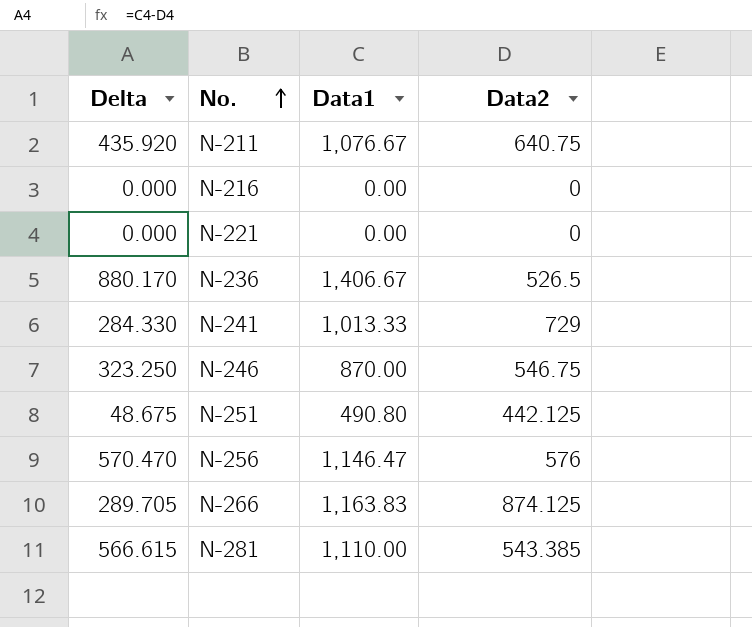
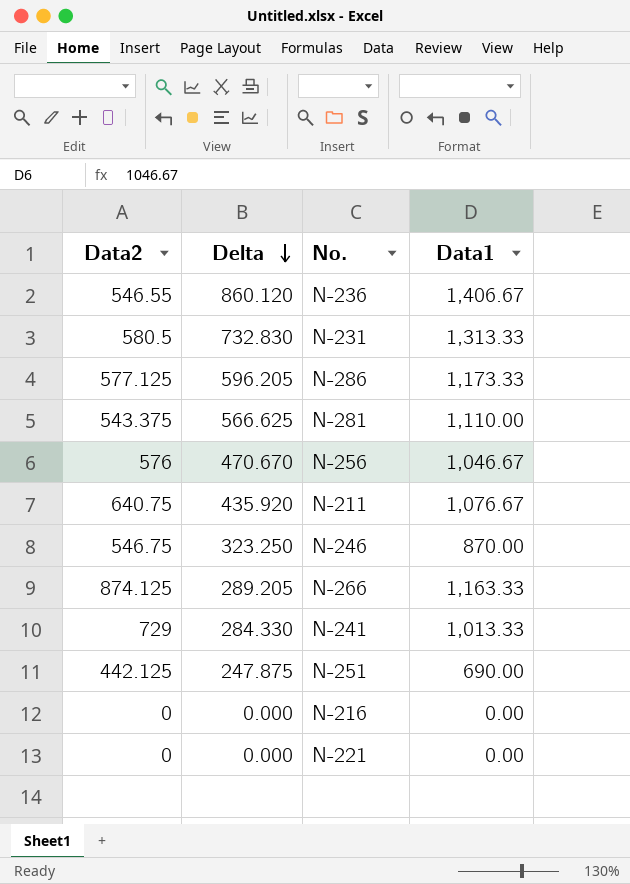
row order: No. ascending -> Delta descending
column Data2 | position: 4 -> 1
N-236 | Data2: 526.5 -> 546.55
N-236 | Delta: 880.170 -> 860.120
row N-231: none -> 580.5 | 732.830 | 1,313.33
row N-286: none -> 577.125 | 596.205 | 1,173.33
N-281 | Data2: 543.385 -> 543.375
N-281 | Delta: 566.615 -> 566.625
N-256 | Delta: 570.470 -> 470.670
N-256 | Data1: 1,146.47 -> 1,046.67
N-266 | Delta: 289.705 -> 289.205
N-266 | Data1: 1,163.83 -> 1,163.33
N-251 | Delta: 48.675 -> 247.875
N-251 | Data1: 490.80 -> 690.00

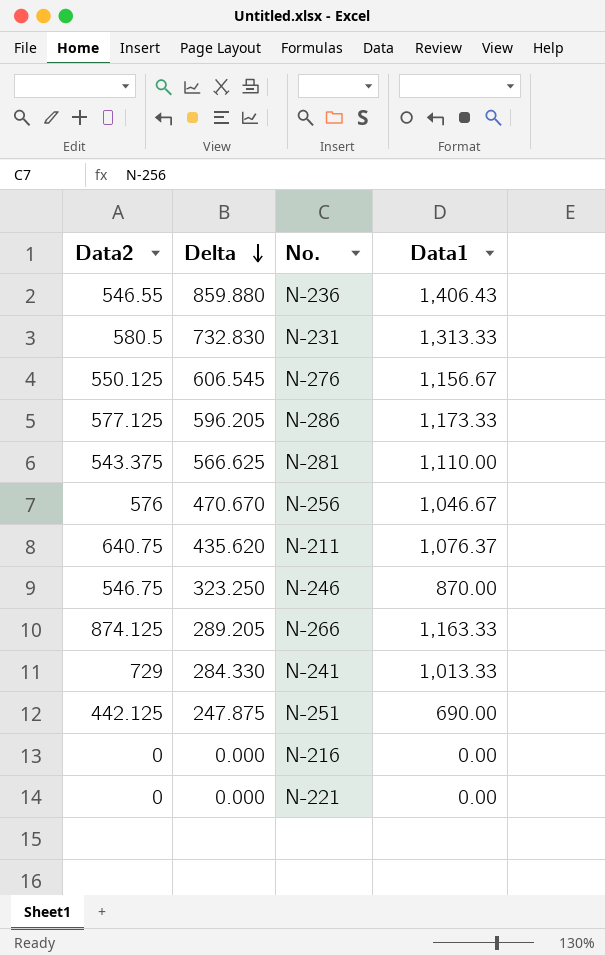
N-236 | Delta: 860.120 -> 859.880
N-236 | Data1: 1,406.67 -> 1,406.43
row N-276: none -> 550.125 | 606.545 | 1,156.67
N-211 | Delta: 435.920 -> 435.620
N-211 | Data1: 1,076.67 -> 1,076.37

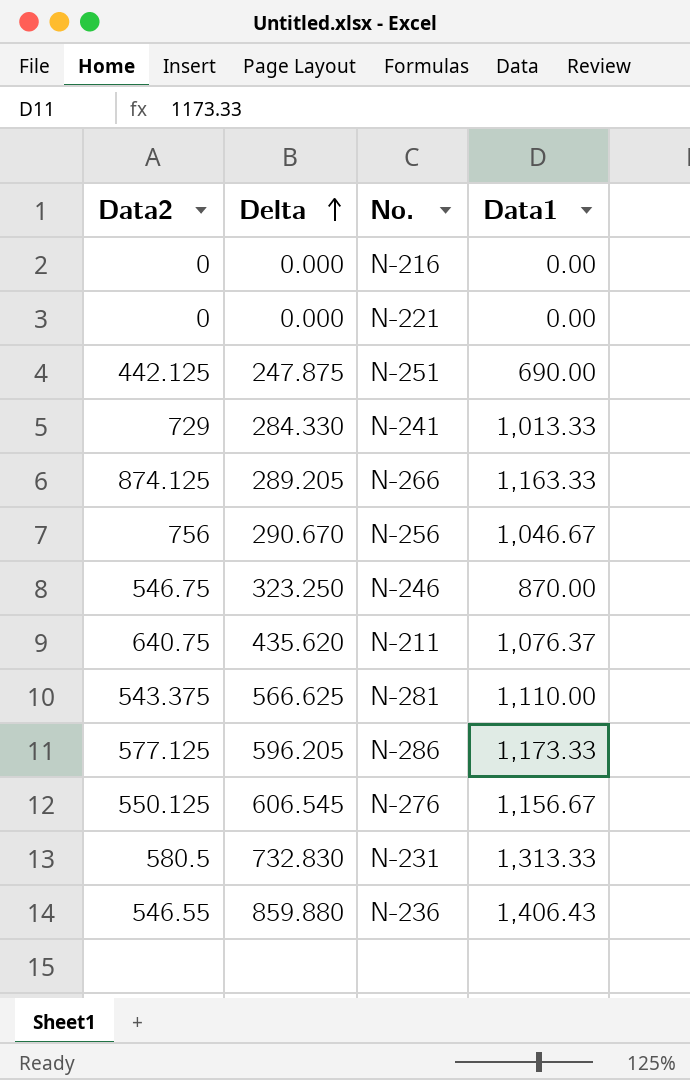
row order: Delta descending -> Delta ascending
N-256 | Data2: 576 -> 756
N-256 | Delta: 470.670 -> 290.670

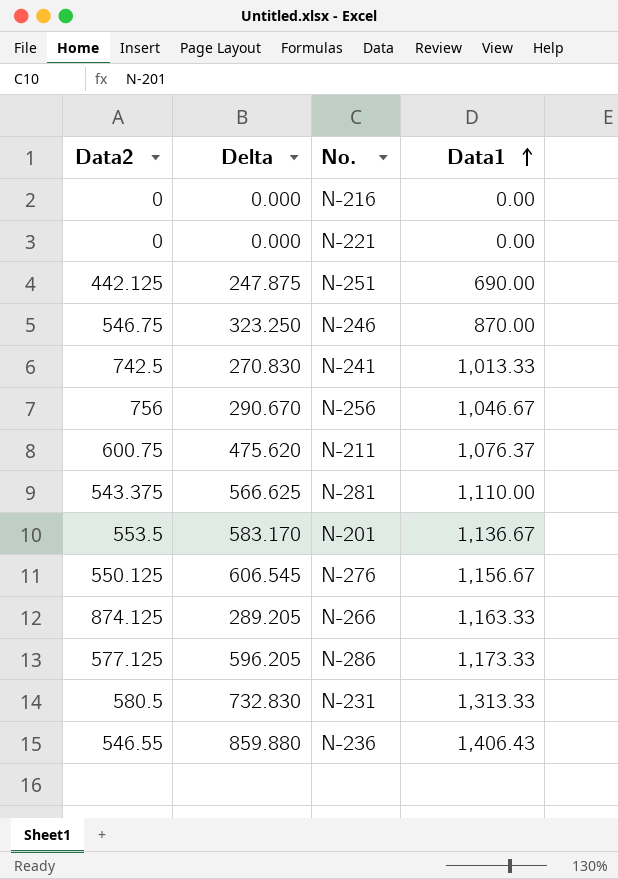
row order: Delta ascending -> Data1 ascending
N-241 | Data2: 729 -> 742.5
N-241 | Delta: 284.330 -> 270.830
N-211 | Data2: 640.75 -> 600.75
N-211 | Delta: 435.620 -> 475.620
row N-201: none -> 553.5 | 583.170 | 1,136.67

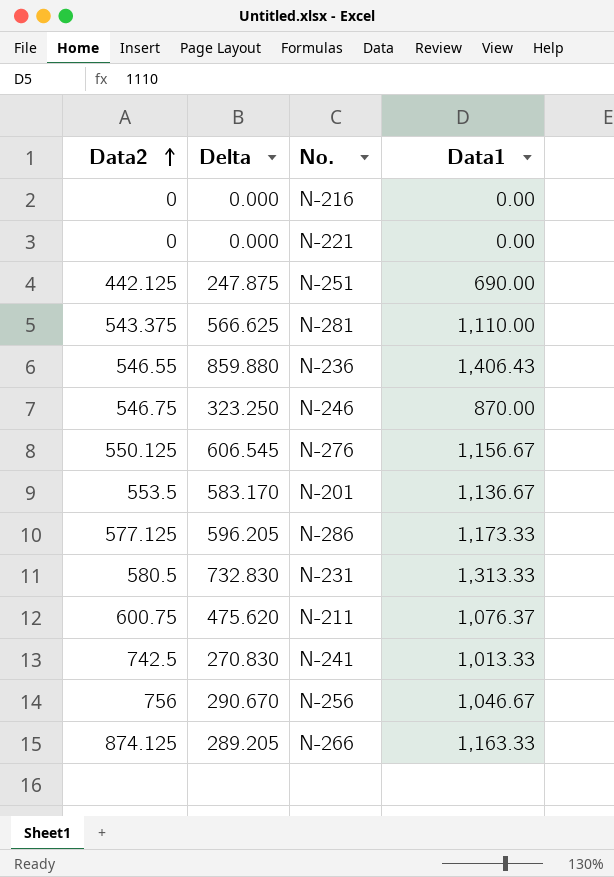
row order: Data1 ascending -> Data2 ascending

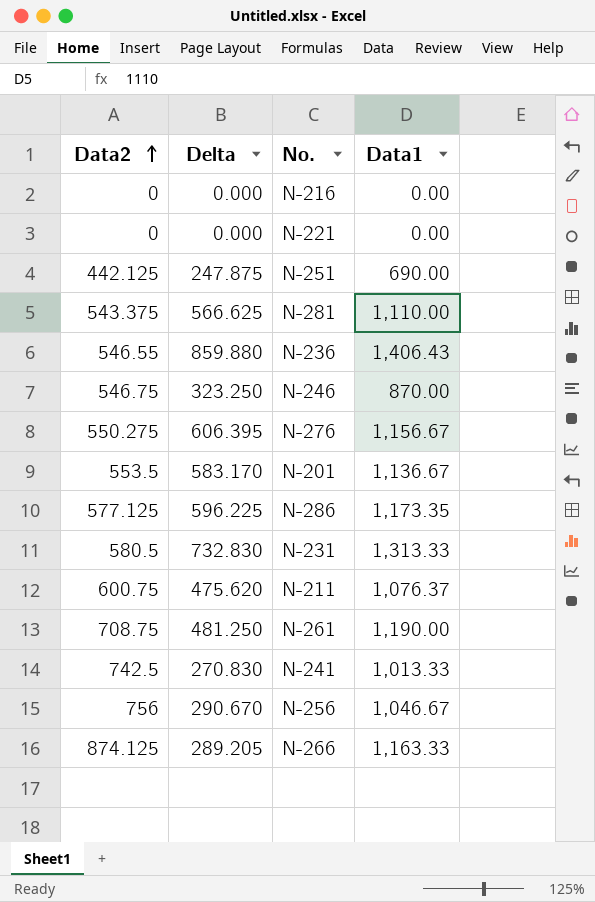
N-276 | Data2: 550.125 -> 550.275
N-276 | Delta: 606.545 -> 606.395
N-286 | Delta: 596.205 -> 596.225
N-286 | Data1: 1,173.33 -> 1,173.35
row N-261: none -> 708.75 | 481.250 | 1,190.00

